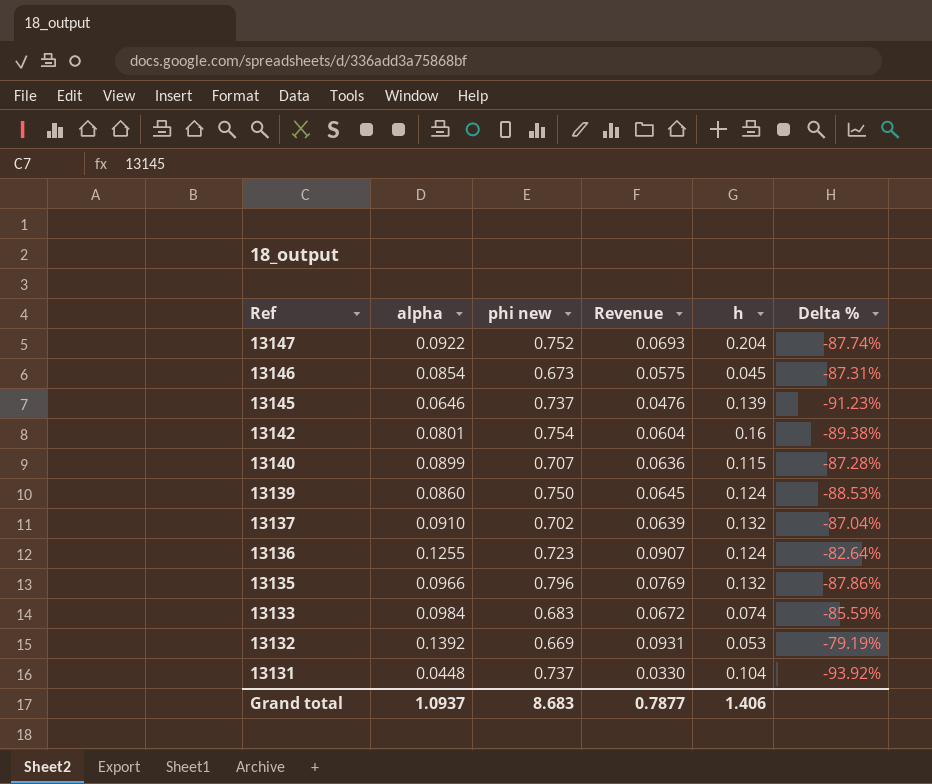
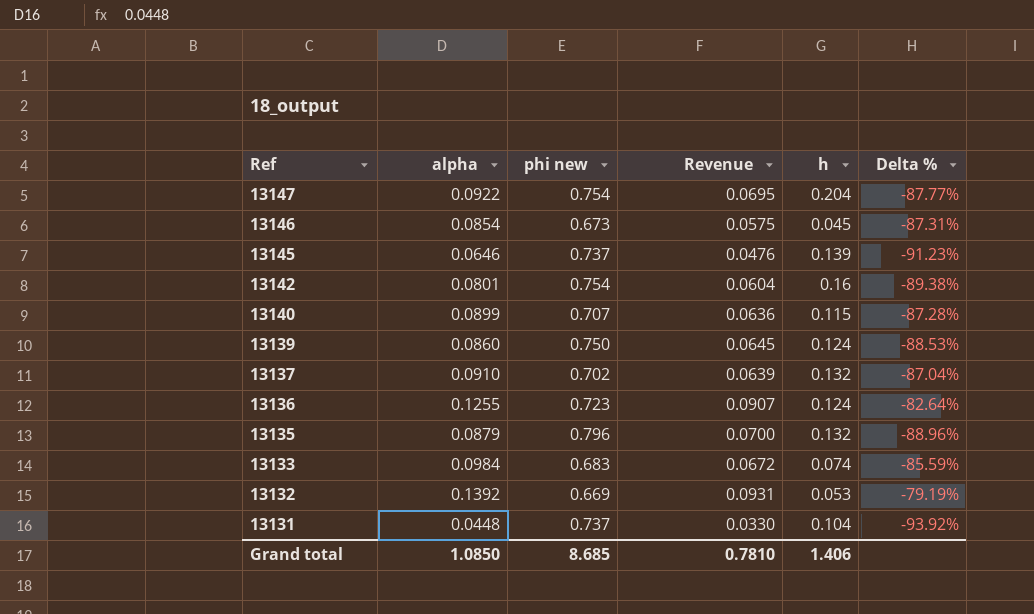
13147 | phi new: 0.752 -> 0.754
13147 | Revenue: 0.0693 -> 0.0695
13147 | Delta %: -87.74% -> -87.77%
13135 | alpha: 0.0966 -> 0.0879
13135 | Revenue: 0.0769 -> 0.0700
13135 | Delta %: -87.86% -> -88.96%
Grand total | alpha: 1.0937 -> 1.0850
Grand total | phi new: 8.683 -> 8.685
Grand total | Revenue: 0.7877 -> 0.7810

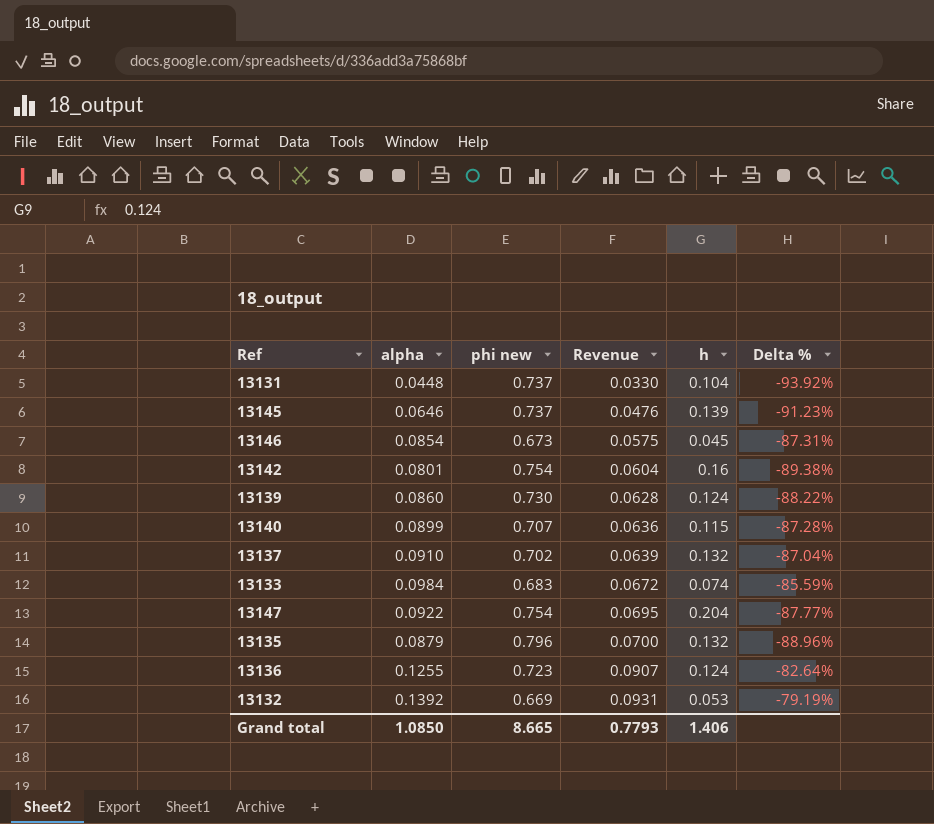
row order: Ref descending -> Revenue ascending
13139 | phi new: 0.750 -> 0.730
13139 | Revenue: 0.0645 -> 0.0628
13139 | Delta %: -88.53% -> -88.22%
Grand total | phi new: 8.685 -> 8.665
Grand total | Revenue: 0.7810 -> 0.7793

